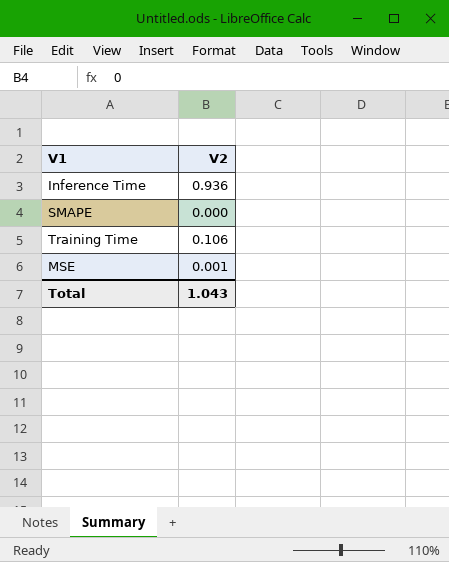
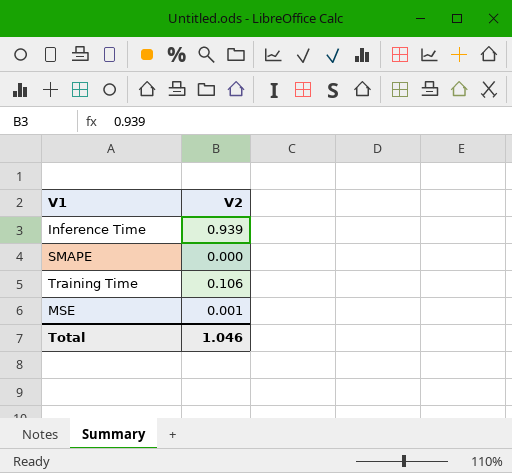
Inference Time | V2: 0.936 -> 0.939
Total | V2: 1.043 -> 1.046

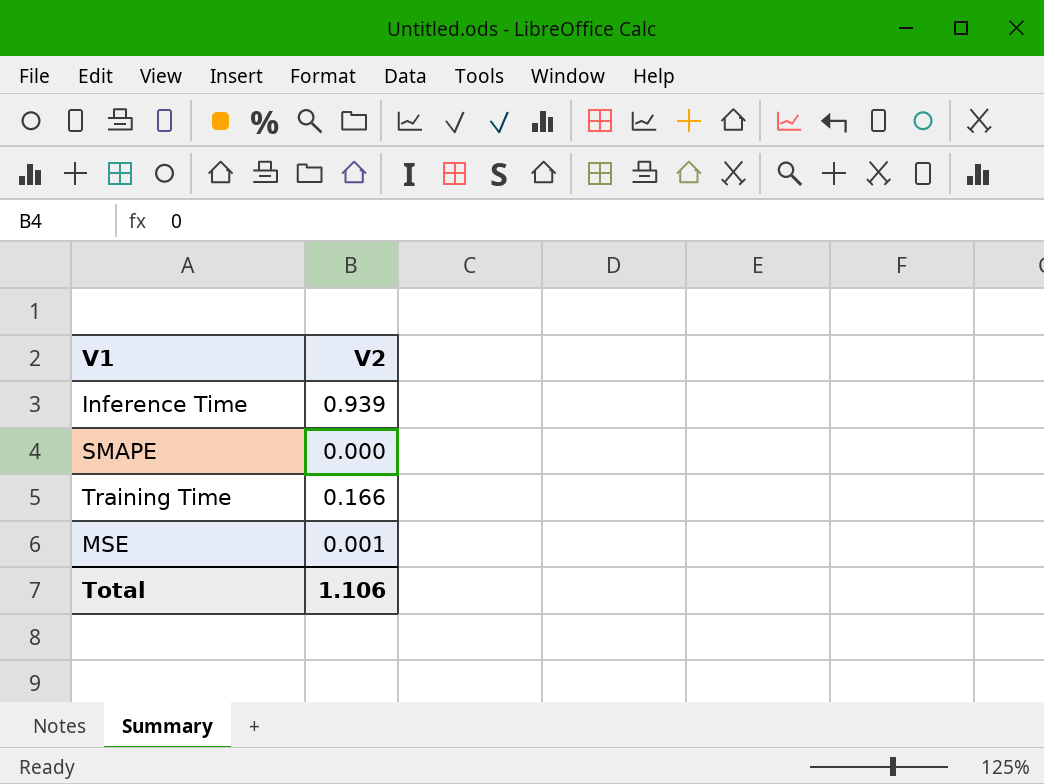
Training Time | V2: 0.106 -> 0.166
Total | V2: 1.046 -> 1.106

